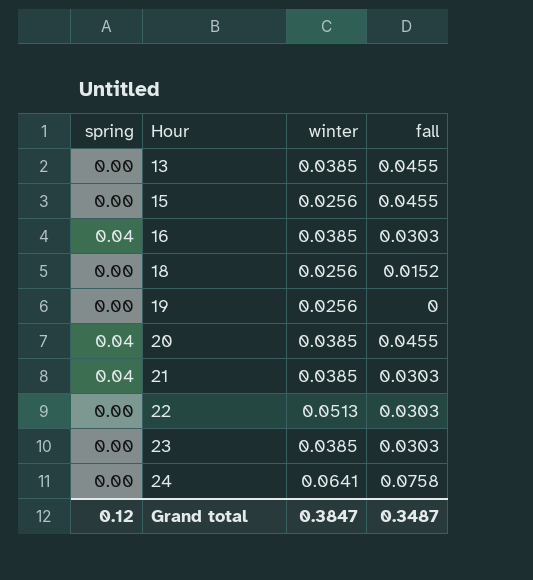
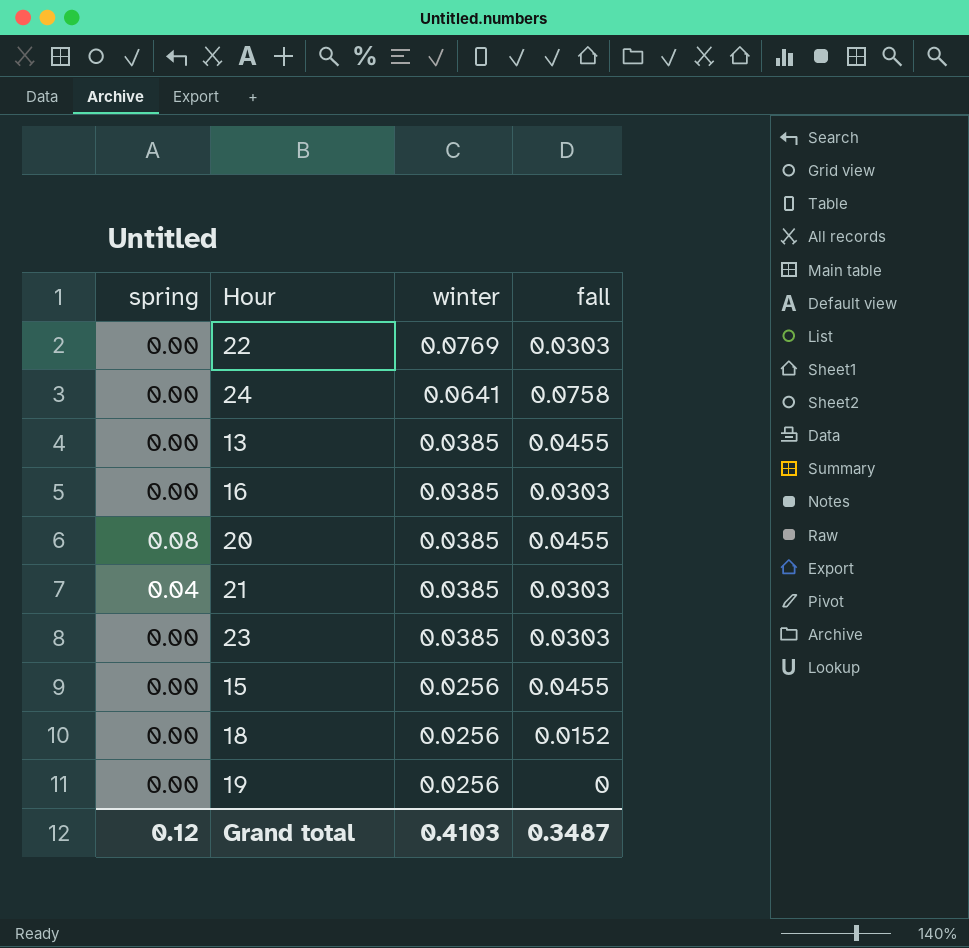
row order: Hour ascending -> winter descending
22 | winter: 0.0513 -> 0.0769
16 | spring: 0.04 -> 0.00
20 | spring: 0.04 -> 0.08
Grand total | winter: 0.3847 -> 0.4103

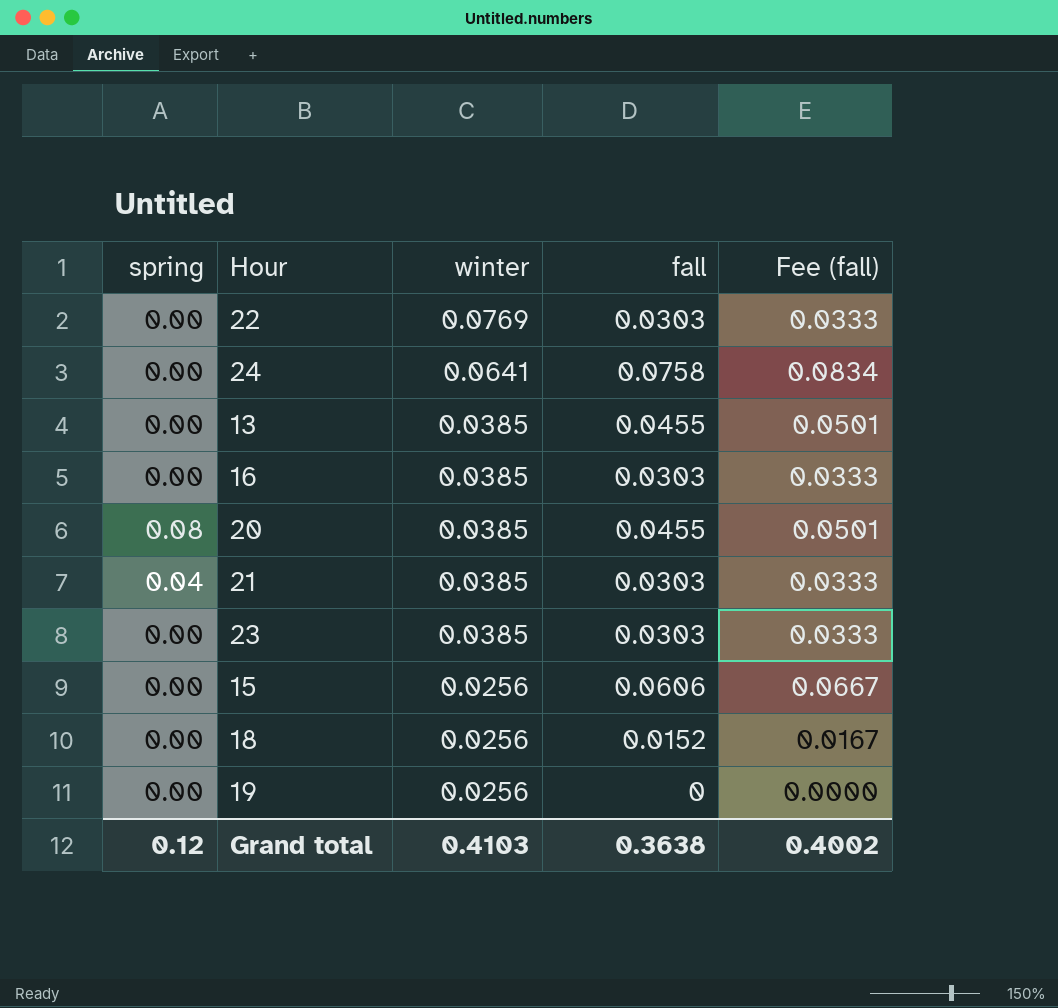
column Fee (fall) | formula: none -> [fall] * 1.1
15 | fall: 0.0455 -> 0.0606
Grand total | fall: 0.3487 -> 0.3638

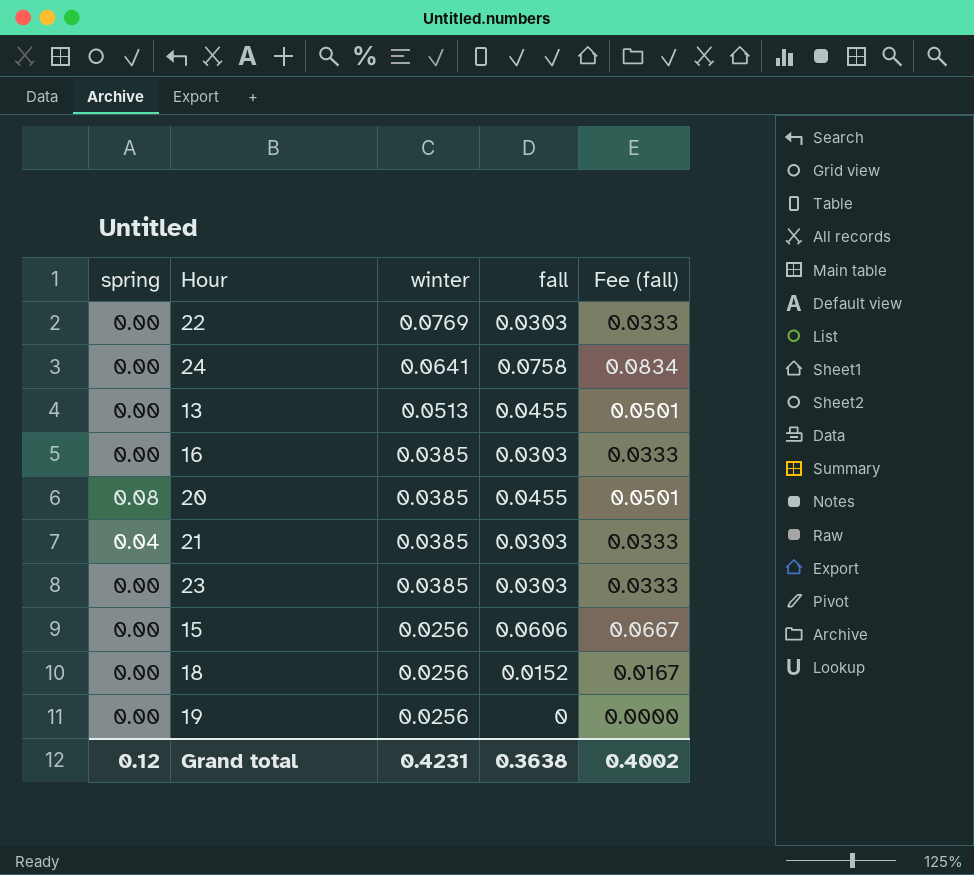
13 | winter: 0.0385 -> 0.0513
Grand total | winter: 0.4103 -> 0.4231

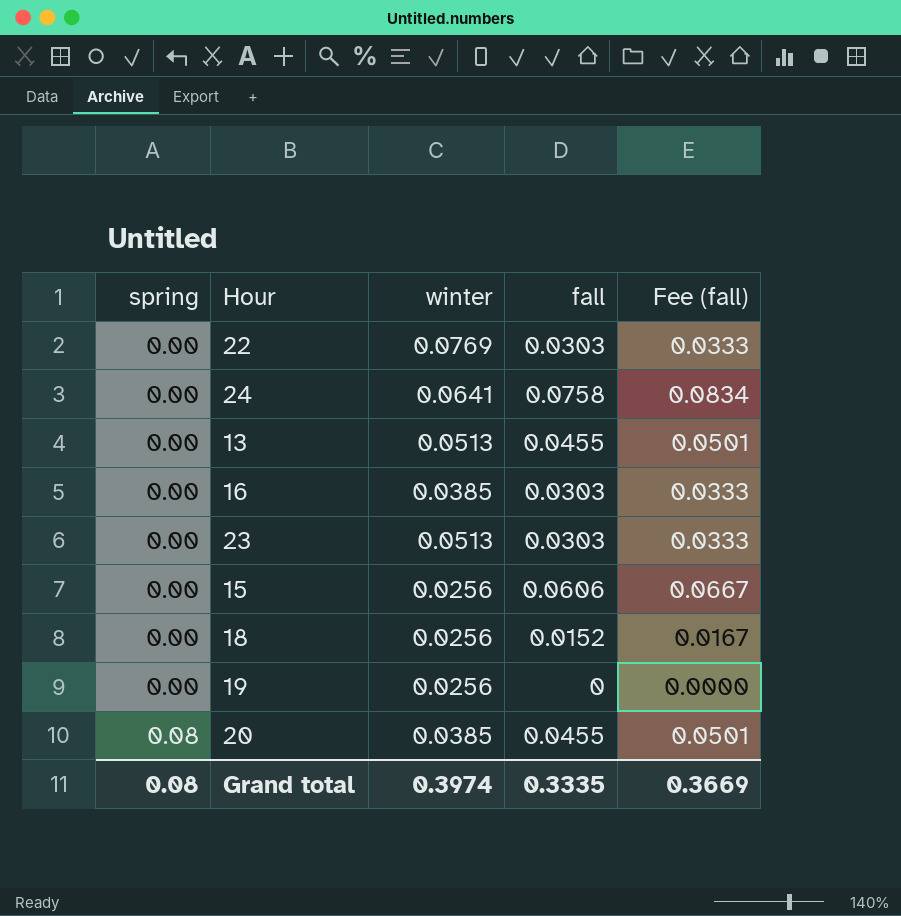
row order: winter descending -> spring ascending
row 21: 0.04 | 0.0385 | 0.0303 | 0.0333 -> none
23 | winter: 0.0385 -> 0.0513
Grand total | spring: 0.12 -> 0.08
Grand total | winter: 0.4231 -> 0.3974
Grand total | fall: 0.3638 -> 0.3335
Grand total | Fee (fall): 0.4002 -> 0.3669

